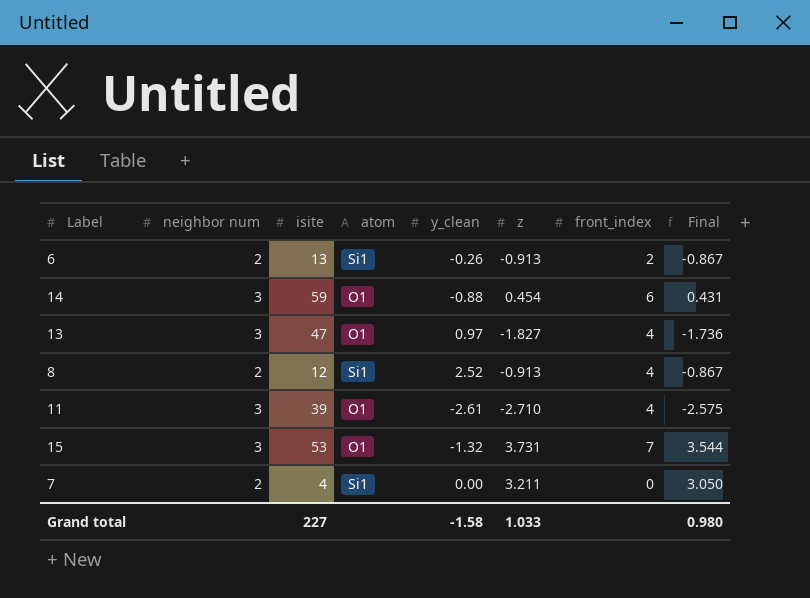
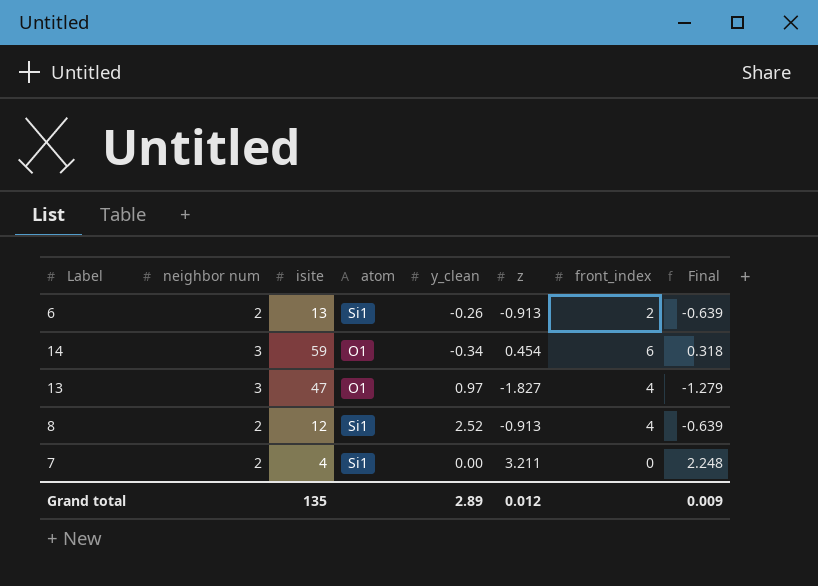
column Final | formula: [z] * 0.95 -> [z] * 0.7
row 11: 3 | 39 | O1 | -2.61 | -2.710 | 4 | -2.575 -> none
row 15: 3 | 53 | O1 | -1.32 | 3.731 | 7 | 3.544 -> none
14 | y_clean: -0.88 -> -0.34
Grand total | isite: 227 -> 135
Grand total | y_clean: -1.58 -> 2.89
Grand total | z: 1.033 -> 0.012
Grand total | Final: 0.980 -> 0.009

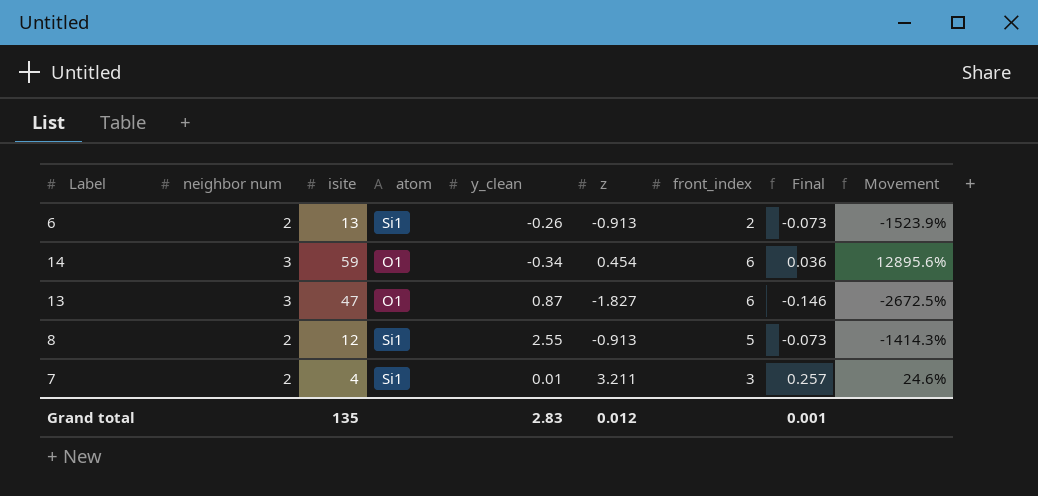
column Final | formula: [z] * 0.7 -> [z] * 0.08
column Movement | formula: none -> ([isite] - [z]) / [z]
13 | y_clean: 0.97 -> 0.87
13 | front_index: 4 -> 6
8 | y_clean: 2.52 -> 2.55
8 | front_index: 4 -> 5
7 | y_clean: 0.00 -> 0.01
7 | front_index: 0 -> 3
Grand total | y_clean: 2.89 -> 2.83
Grand total | Final: 0.009 -> 0.001

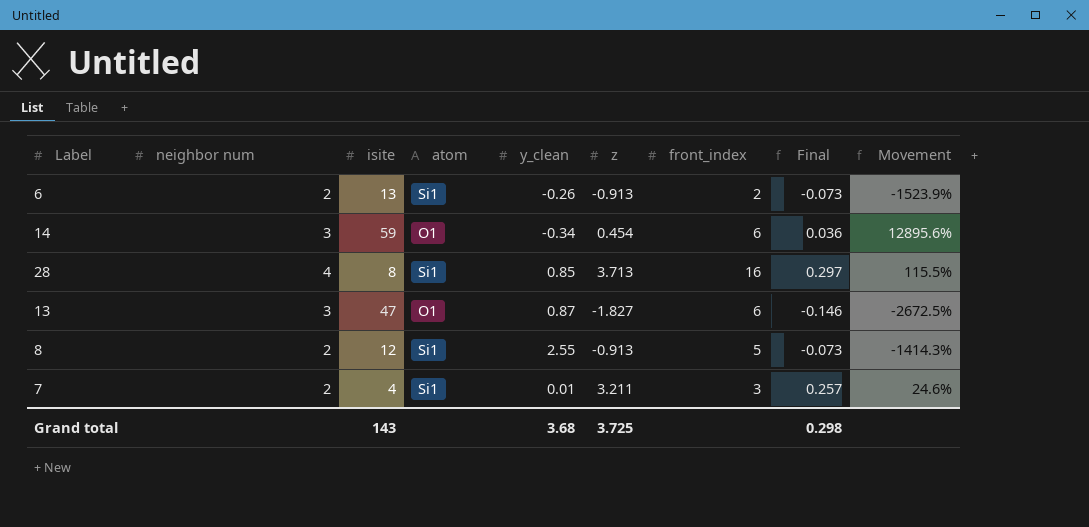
row 28: none -> 4 | 8 | Si1 | 0.85 | 3.713 | 16 | 0.297 | 115.5%
Grand total | isite: 135 -> 143
Grand total | y_clean: 2.83 -> 3.68
Grand total | z: 0.012 -> 3.725
Grand total | Final: 0.001 -> 0.298

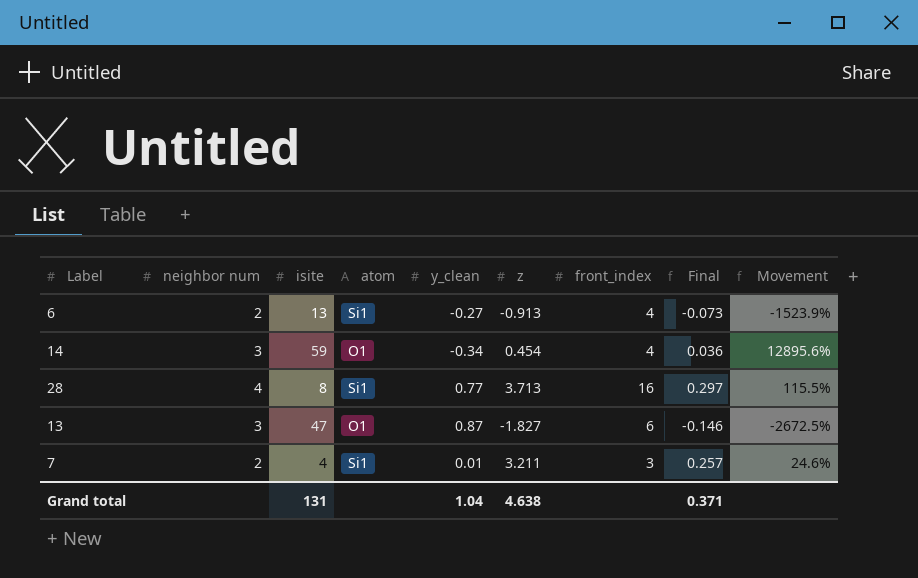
row 8: 2 | 12 | Si1 | 2.55 | -0.913 | 5 | -0.073 | -1414.3% -> none
6 | y_clean: -0.26 -> -0.27
6 | front_index: 2 -> 4
14 | front_index: 6 -> 4
28 | y_clean: 0.85 -> 0.77
Grand total | isite: 143 -> 131
Grand total | y_clean: 3.68 -> 1.04
Grand total | z: 3.725 -> 4.638
Grand total | Final: 0.298 -> 0.371

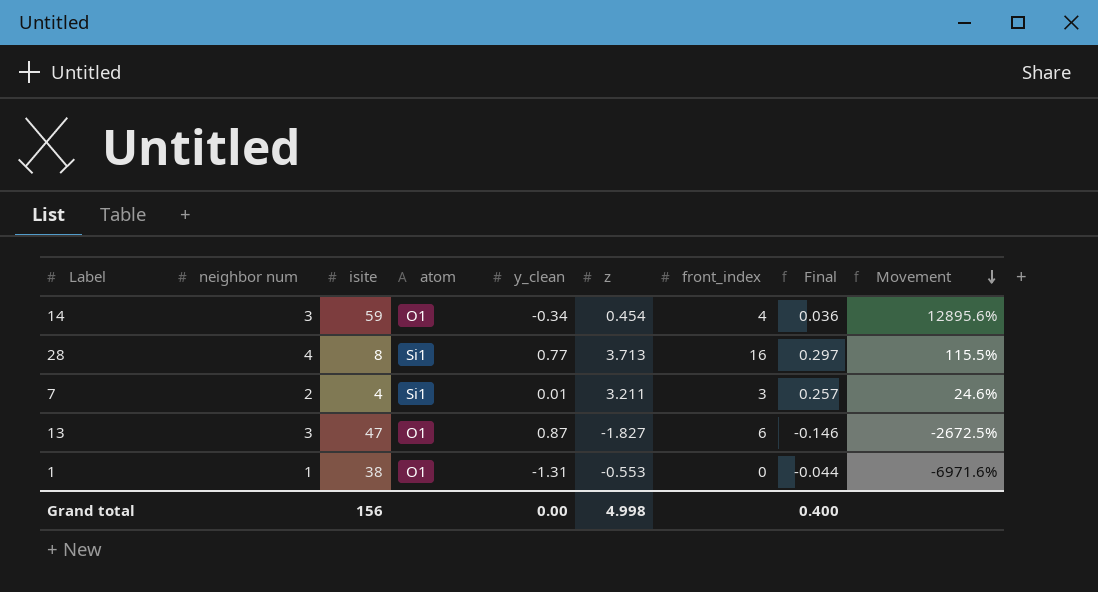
row order: none -> Movement descending
row 6: 2 | 13 | Si1 | -0.27 | -0.913 | 4 | -0.073 | -1523.9% -> none
row 1: none -> 1 | 38 | O1 | -1.31 | -0.553 | 0 | -0.044 | -6971.6%
Grand total | isite: 131 -> 156
Grand total | y_clean: 1.04 -> 0.00
Grand total | z: 4.638 -> 4.998
Grand total | Final: 0.371 -> 0.400

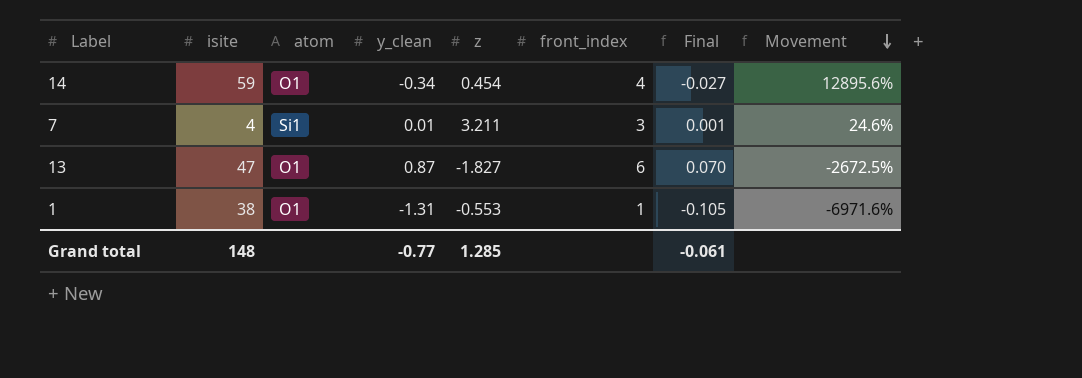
column neighbor num | position: 2 -> none
column Final | formula: [z] * 0.08 -> [y_clean] * 0.08
row 28: 4 | 8 | Si1 | 0.77 | 3.713 | 16 | 0.297 | 115.5% -> none
1 | front_index: 0 -> 1
Grand total | isite: 156 -> 148
Grand total | y_clean: 0.00 -> -0.77
Grand total | z: 4.998 -> 1.285
Grand total | Final: 0.400 -> -0.061

